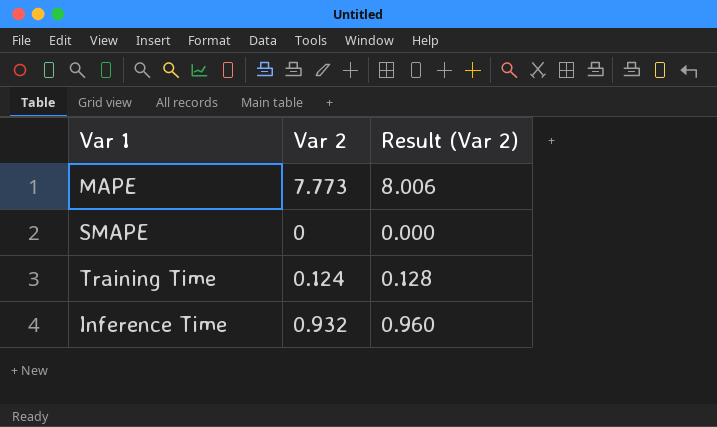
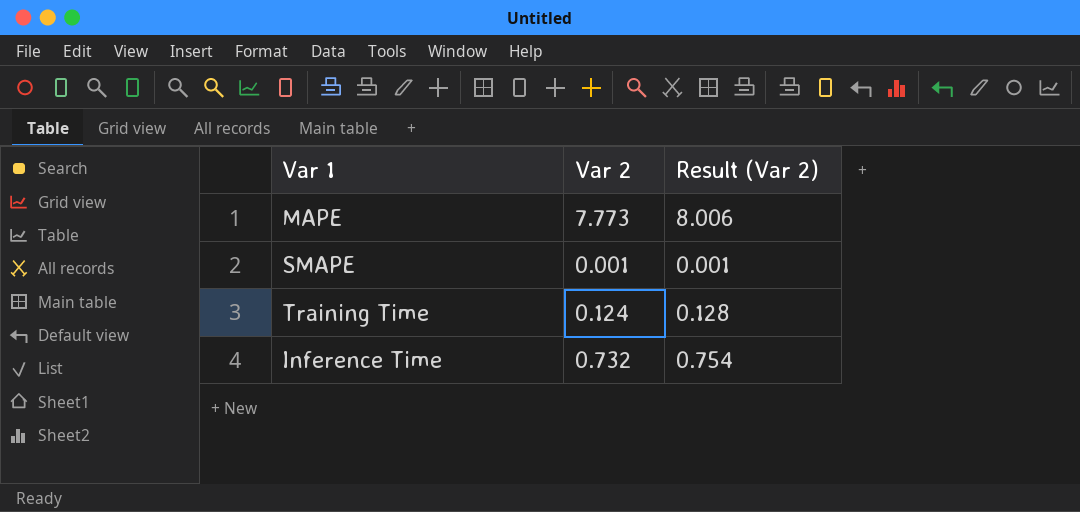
SMAPE | Var 2: 0 -> 0.001
SMAPE | Result (Var 2): 0.000 -> 0.001
Inference Time | Var 2: 0.932 -> 0.732
Inference Time | Result (Var 2): 0.960 -> 0.754

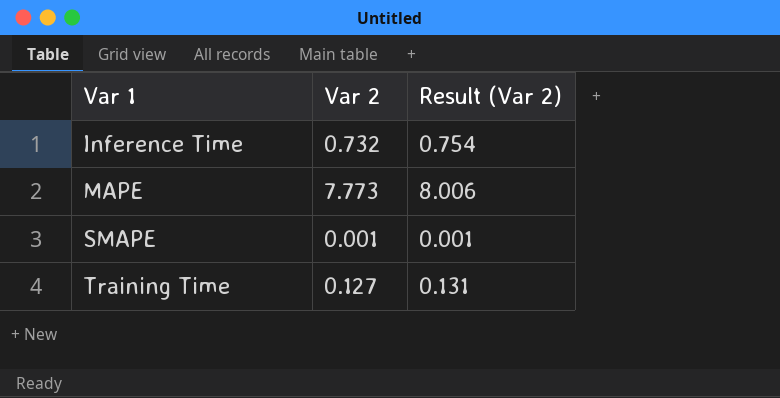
row order: none -> Var 1 ascending
Training Time | Var 2: 0.124 -> 0.127
Training Time | Result (Var 2): 0.128 -> 0.131

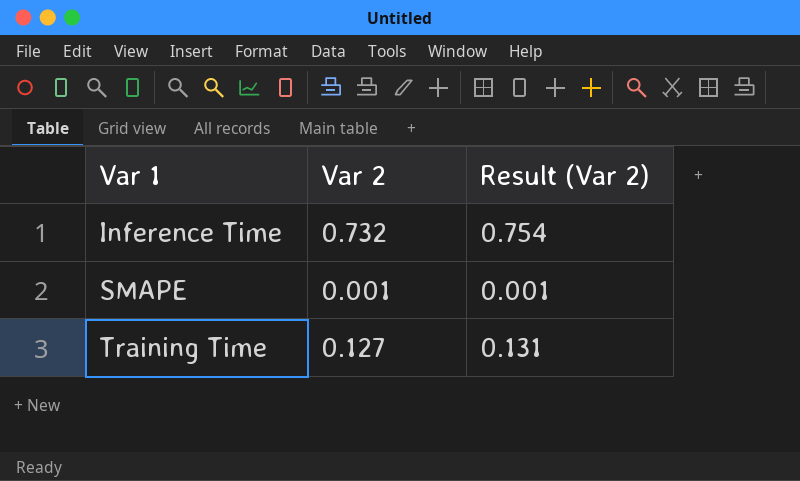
row MAPE: 7.773 | 8.006 -> none

